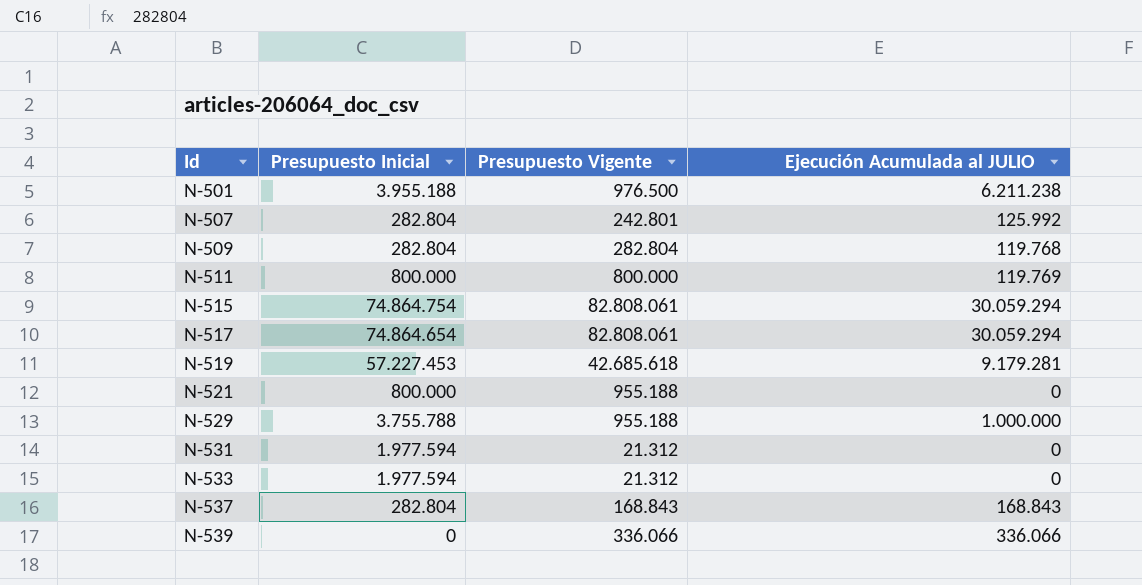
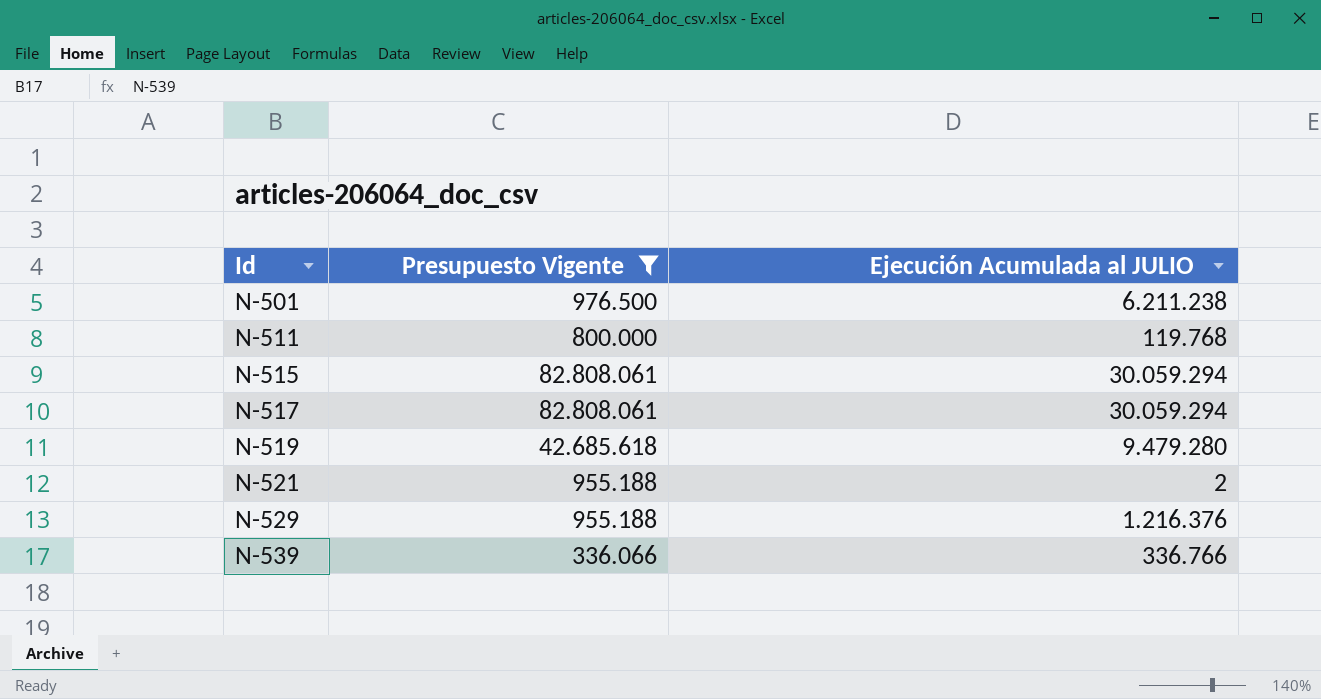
filter: none -> Presupuesto Vigente >= 336.066
column Presupuesto Inicial | position: 2 -> none
N-511 | Ejecución Acumulada al JULIO: 119.769 -> 119.768
N-519 | Ejecución Acumulada al JULIO: 9.179.281 -> 9.479.280
N-521 | Ejecución Acumulada al JULIO: 0 -> 2
N-529 | Ejecución Acumulada al JULIO: 1.000.000 -> 1.216.376
N-539 | Ejecución Acumulada al JULIO: 336.066 -> 336.766

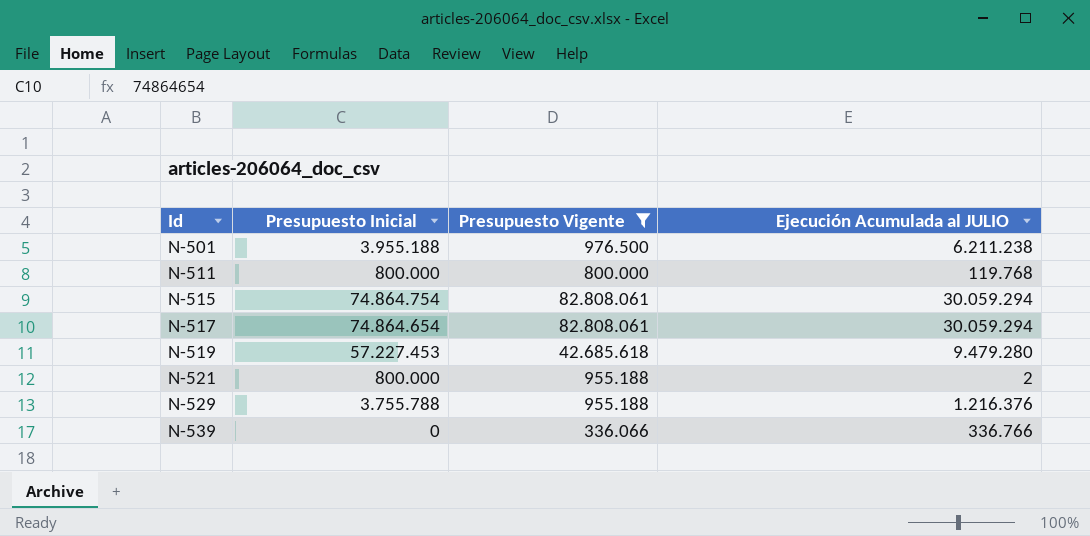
column Presupuesto Inicial | position: none -> 2

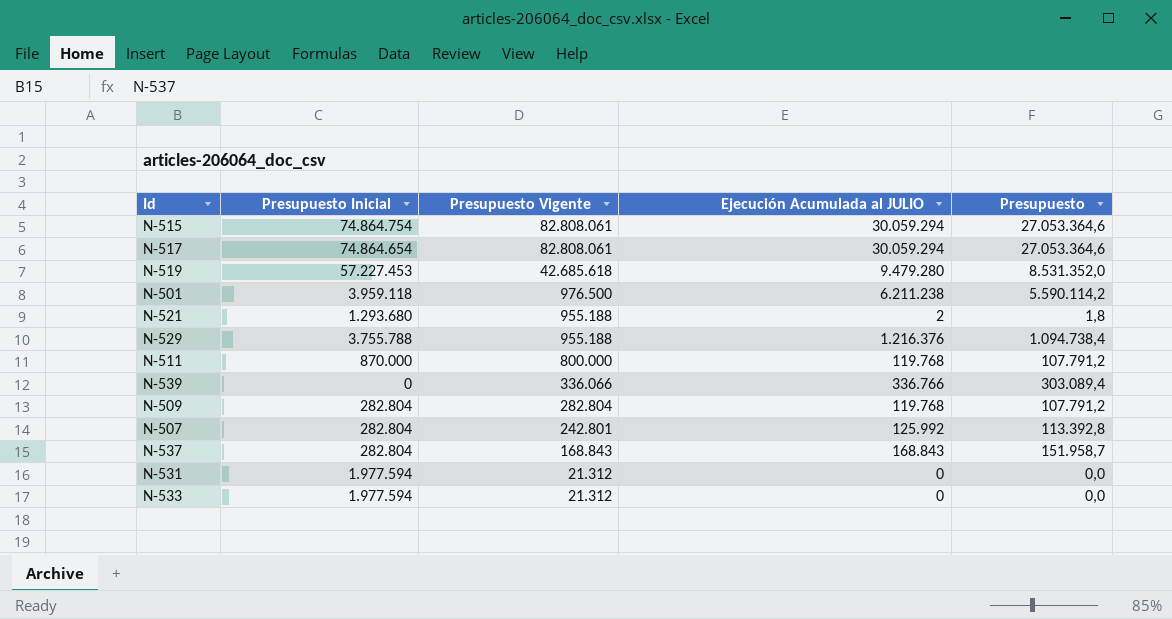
filter: Presupuesto Vigente >= 336.066 -> none
row order: Id ascending -> Presupuesto Vigente descending
column Presupuesto | formula: none -> [Ejecución Acumulada al JULIO] * 0,9
N-501 | Presupuesto Inicial: 3.955.188 -> 3.959.118
N-521 | Presupuesto Inicial: 800.000 -> 1.293.680
N-511 | Presupuesto Inicial: 800.000 -> 870.000

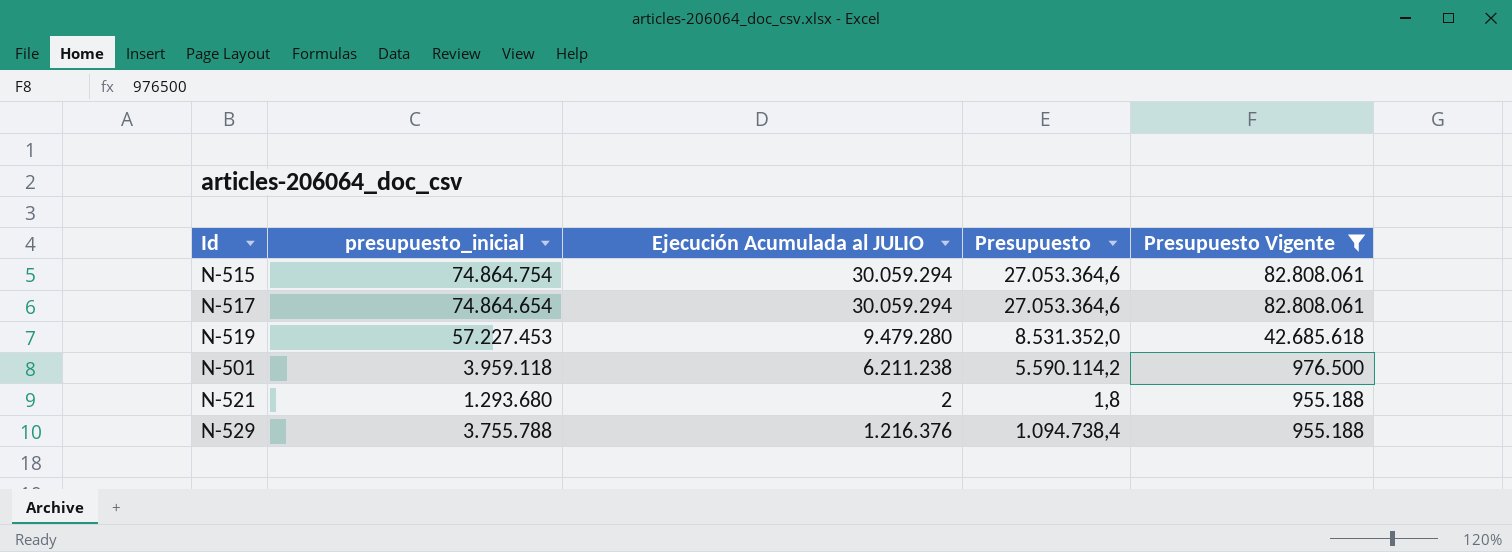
filter: none -> Presupuesto Vigente >= 955.188
column name: Presupuesto Inicial -> presupuesto_inicial
column Presupuesto Vigente | position: 3 -> 5

